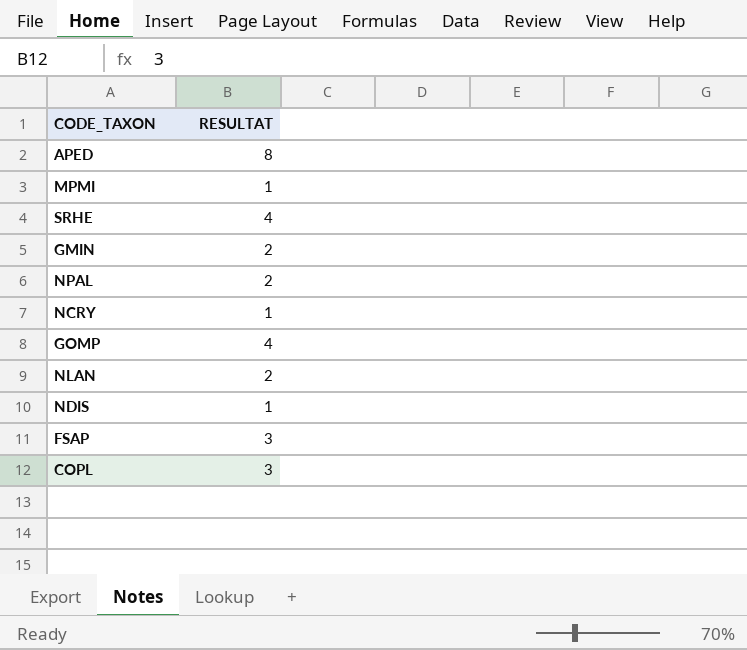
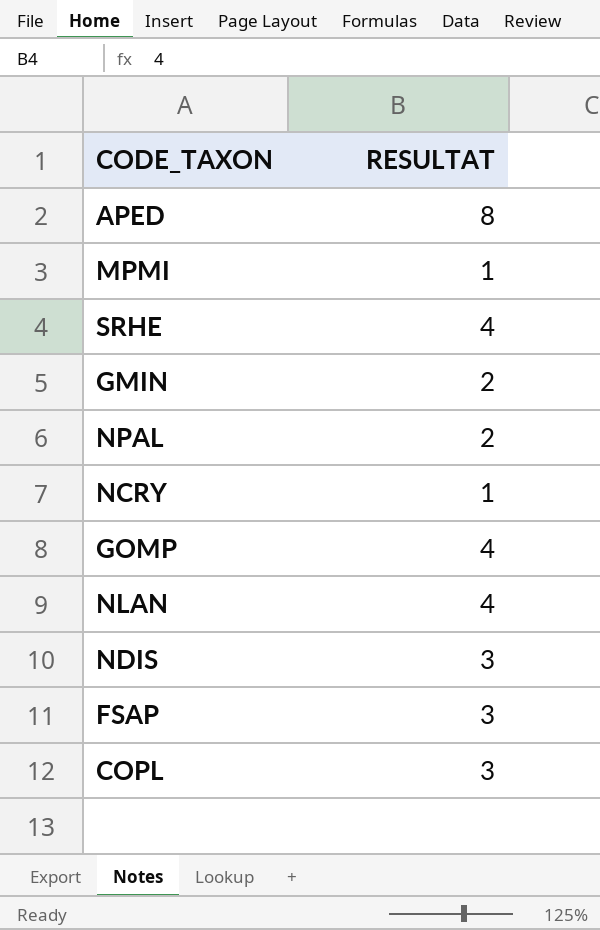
NLAN | RESULTAT: 2 -> 4
NDIS | RESULTAT: 1 -> 3

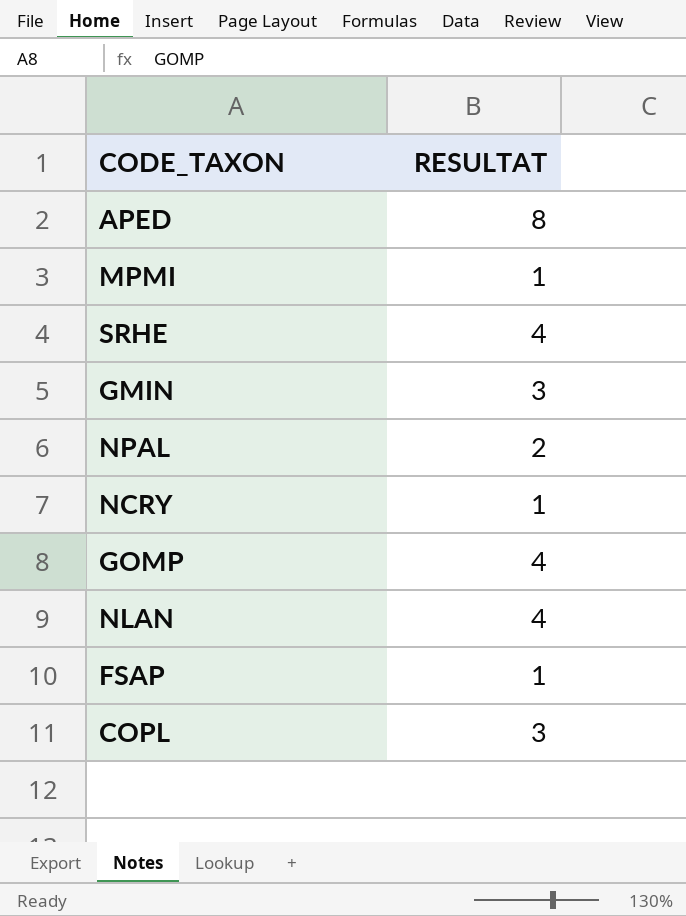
row NDIS: 3 -> none
GMIN | RESULTAT: 2 -> 3
FSAP | RESULTAT: 3 -> 1

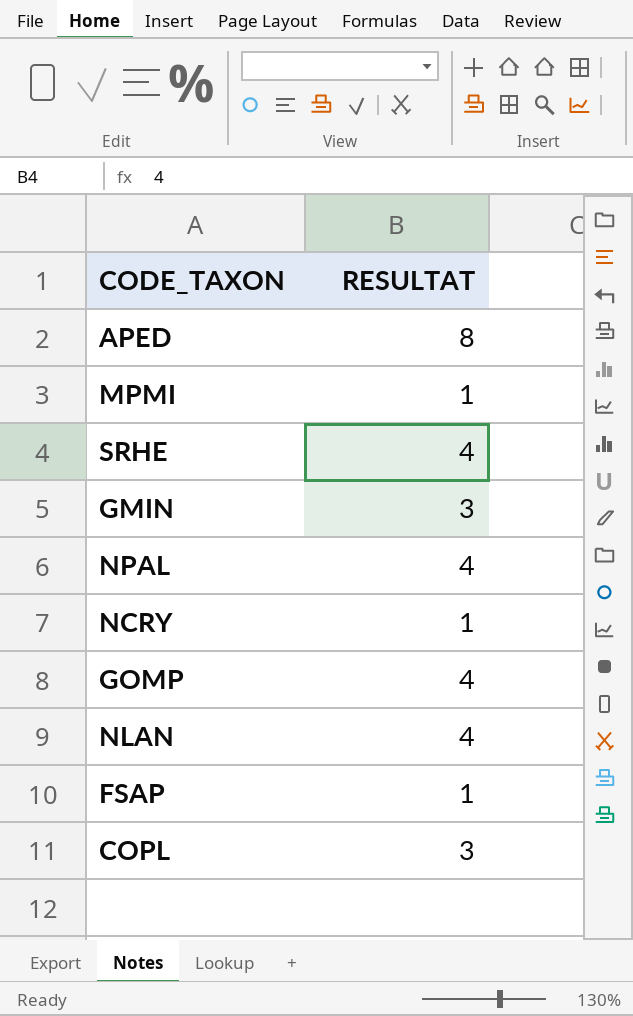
NPAL | RESULTAT: 2 -> 4

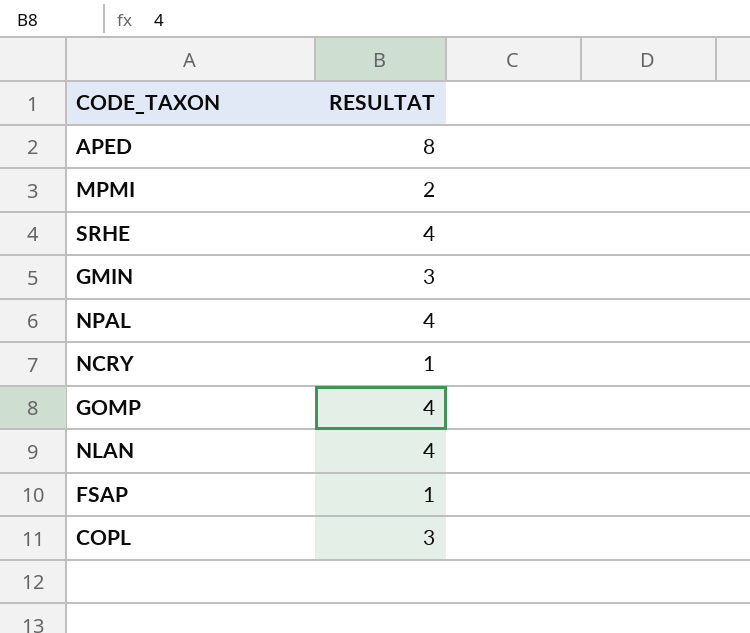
MPMI | RESULTAT: 1 -> 2

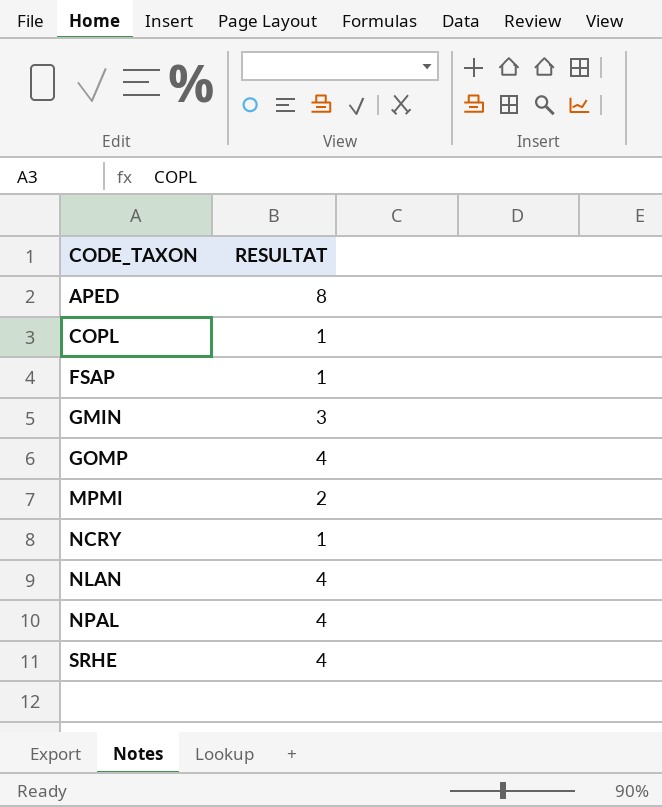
row order: none -> CODE_TAXON ascending
COPL | RESULTAT: 3 -> 1

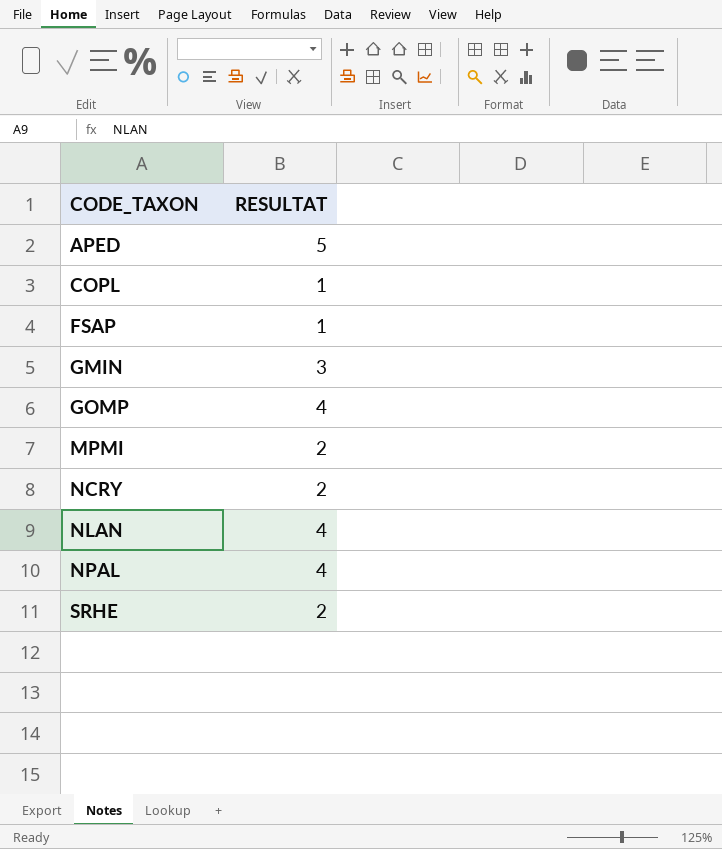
APED | RESULTAT: 8 -> 5
NCRY | RESULTAT: 1 -> 2
SRHE | RESULTAT: 4 -> 2

